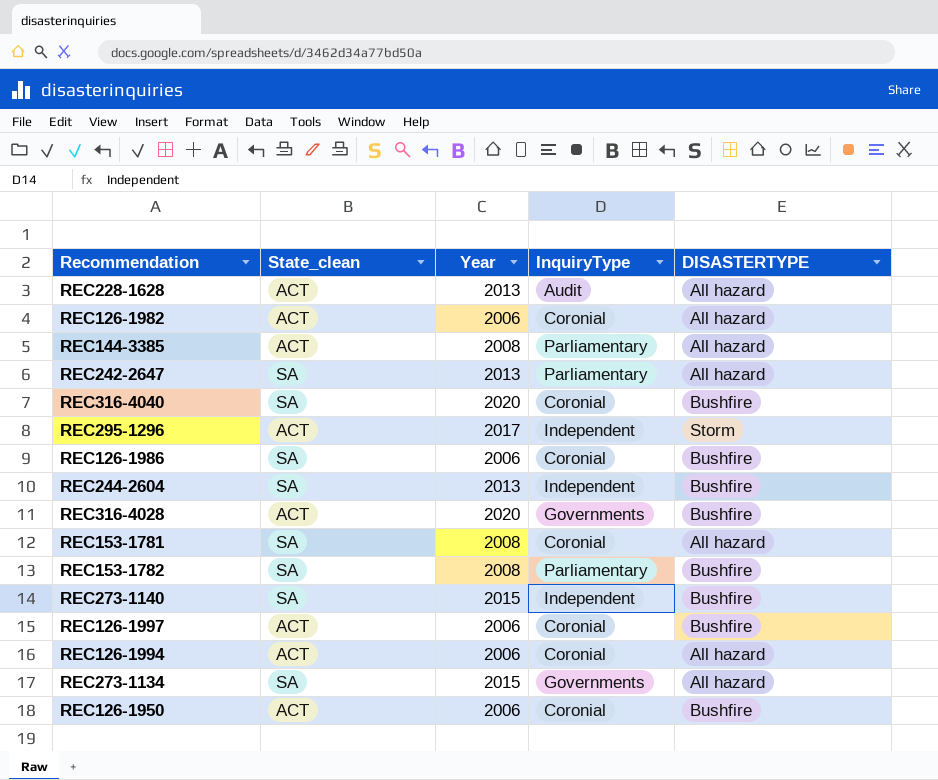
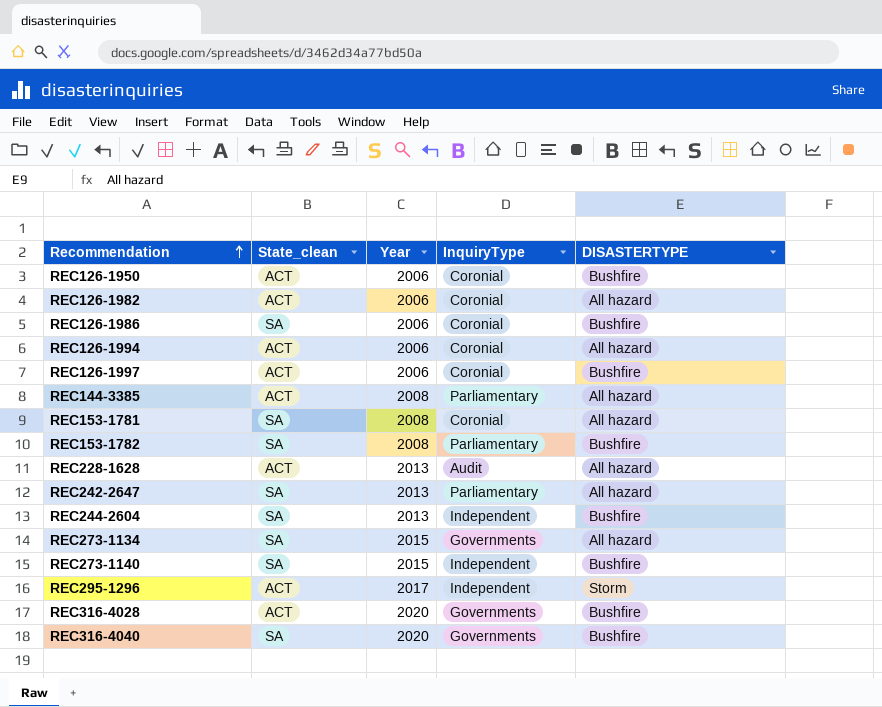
row order: none -> Recommendation ascending
REC316-4040 | InquiryType: Coronial -> Governments

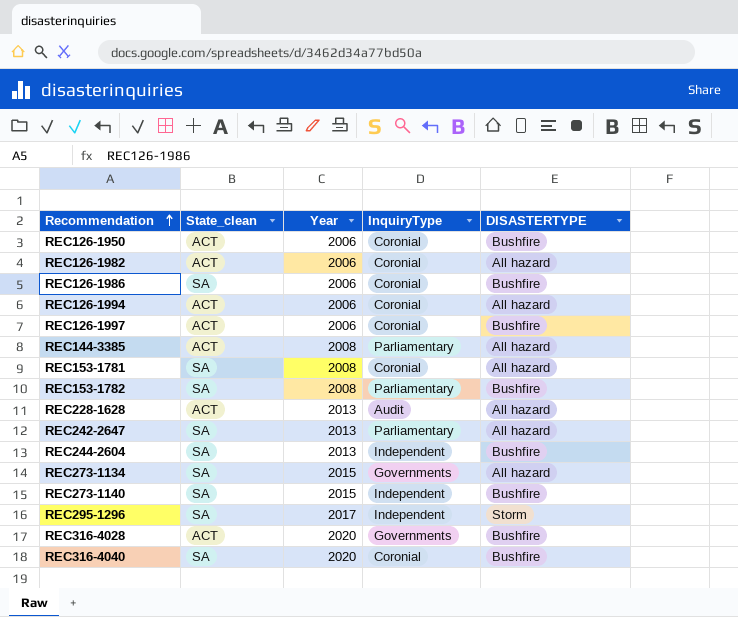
REC295-1296 | State_clean: ACT -> SA
REC316-4040 | InquiryType: Governments -> Coronial

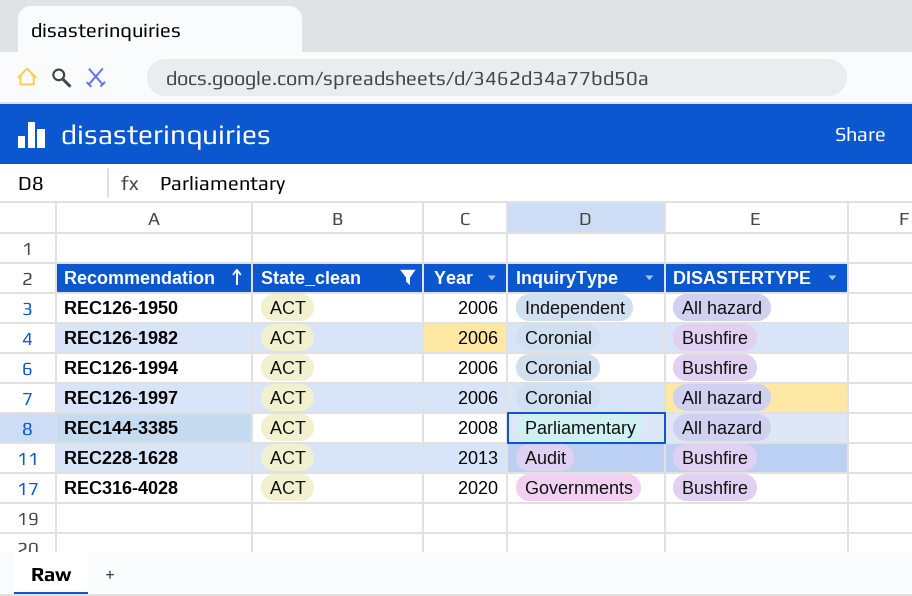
filter: none -> State_clean = ACT
REC126-1950 | InquiryType: Coronial -> Independent
REC126-1950 | DISASTERTYPE: Bushfire -> All hazard
REC126-1982 | DISASTERTYPE: All hazard -> Bushfire
REC126-1994 | DISASTERTYPE: All hazard -> Bushfire
REC126-1997 | DISASTERTYPE: Bushfire -> All hazard
REC228-1628 | DISASTERTYPE: All hazard -> Bushfire

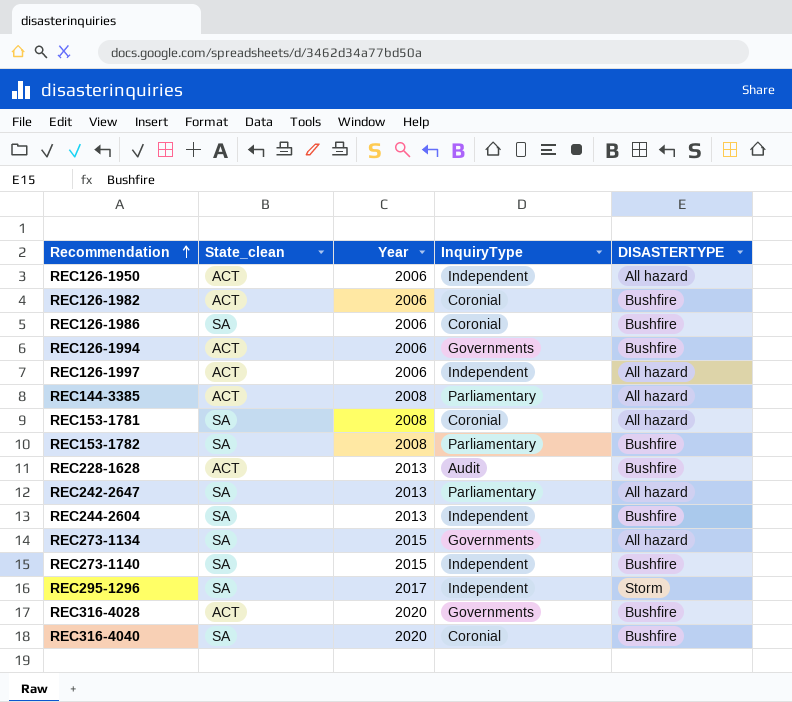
filter: State_clean = ACT -> none
REC126-1994 | InquiryType: Coronial -> Governments
REC126-1997 | InquiryType: Coronial -> Independent

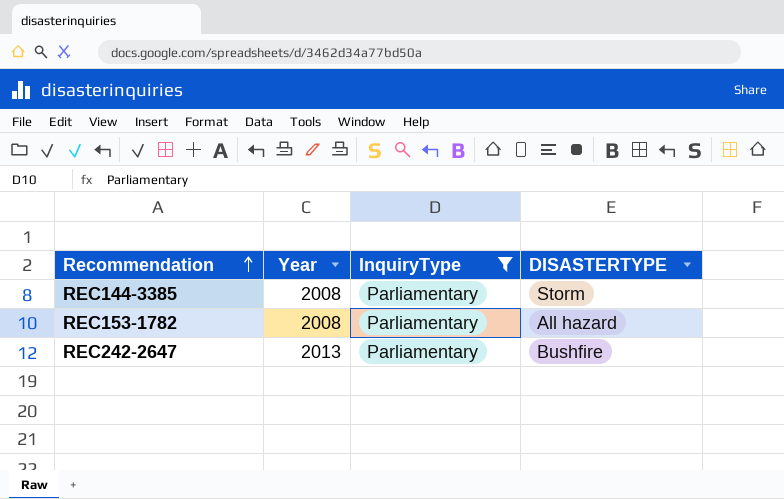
filter: none -> InquiryType = Parliamentary
column State_clean | position: 2 -> none
REC144-3385 | DISASTERTYPE: All hazard -> Storm
REC153-1782 | DISASTERTYPE: Bushfire -> All hazard
REC242-2647 | DISASTERTYPE: All hazard -> Bushfire

